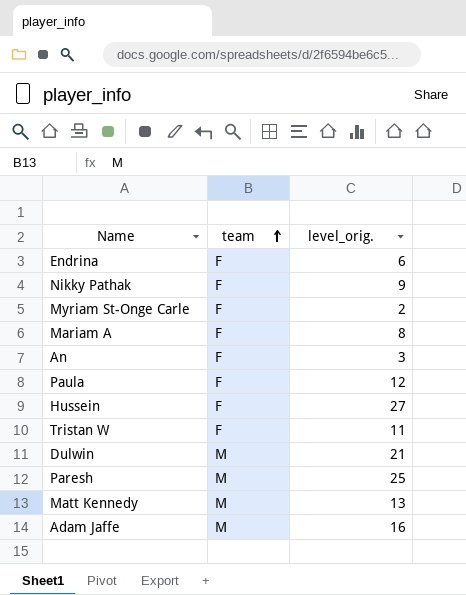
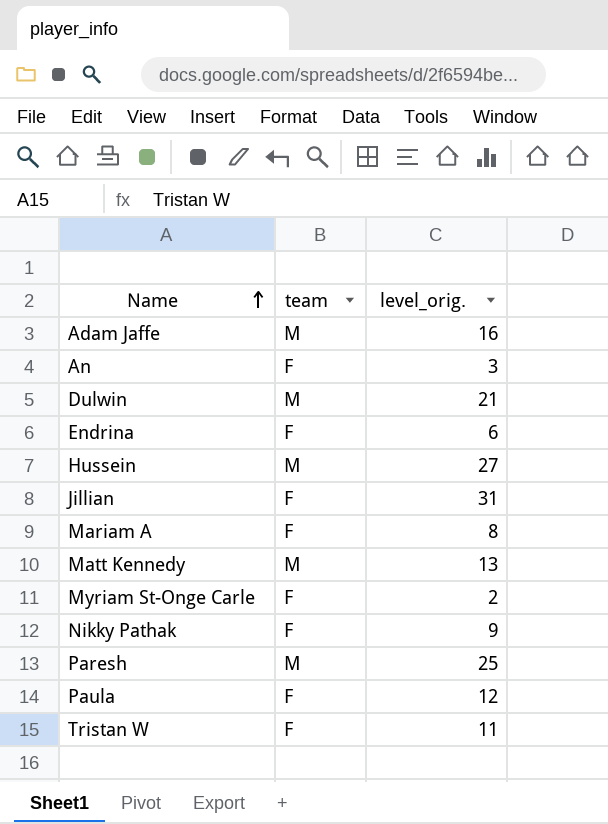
row order: team ascending -> Name ascending
Hussein | team: F -> M
row Jillian: none -> F | 31

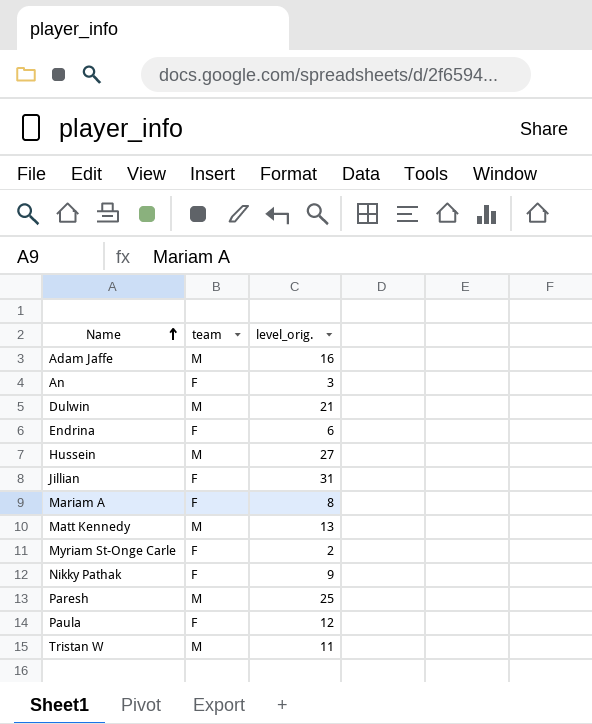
Tristan W | team: F -> M

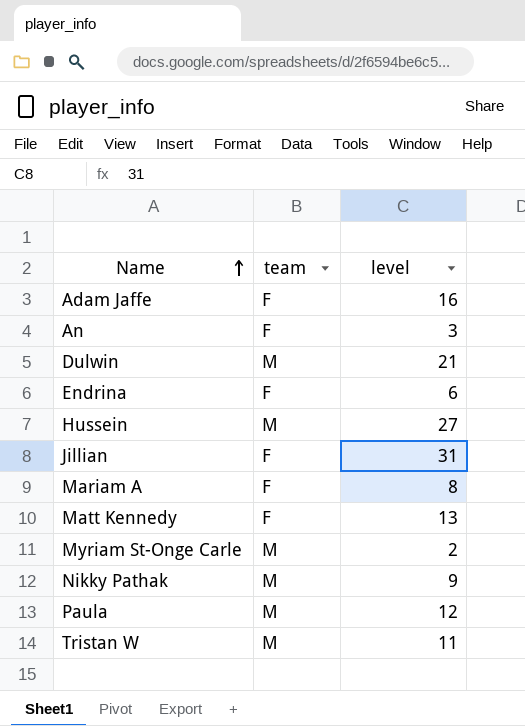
column name: level_orig. -> level
row Paresh: M | 25 -> none
Adam Jaffe | team: M -> F
Matt Kennedy | team: M -> F
Myriam St-Onge Carle | team: F -> M
Nikky Pathak | team: F -> M
Paula | team: F -> M

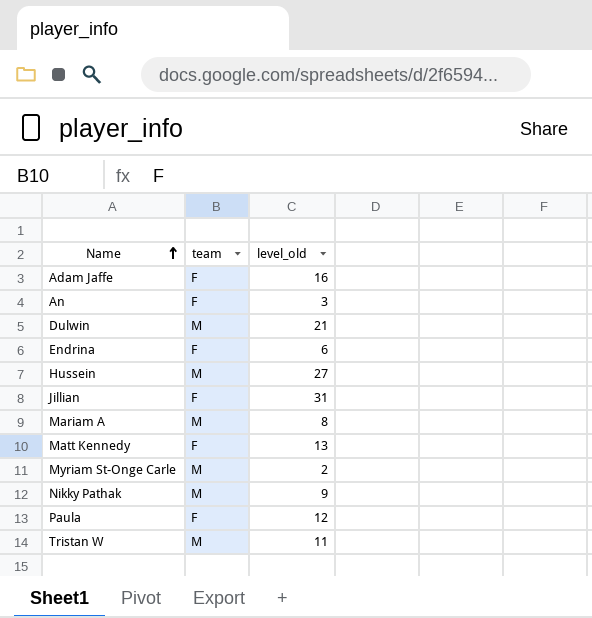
column name: level -> level_old
Mariam A | team: F -> M
Paula | team: M -> F

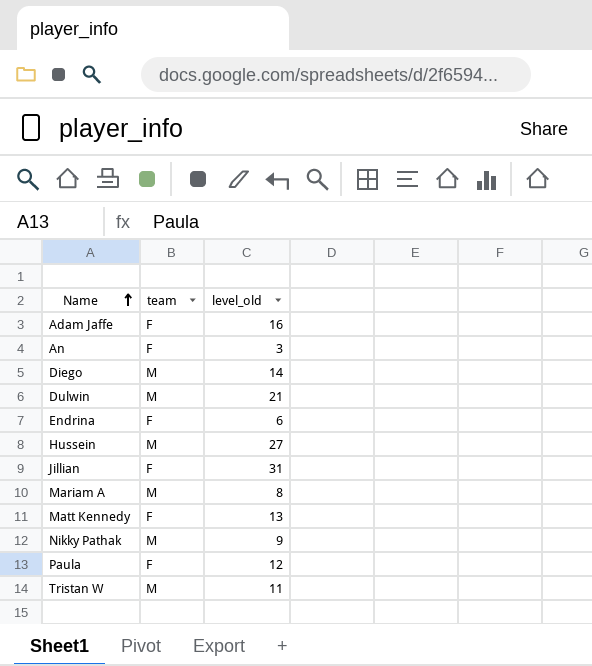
row Myriam St-Onge Carle: M | 2 -> none
row Diego: none -> M | 14

